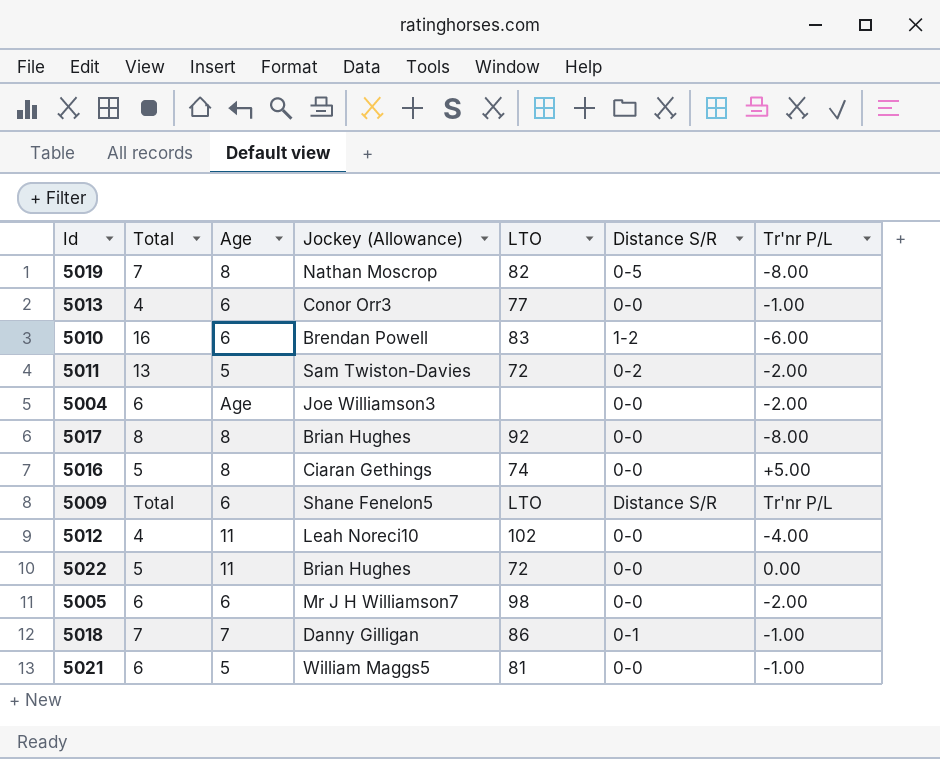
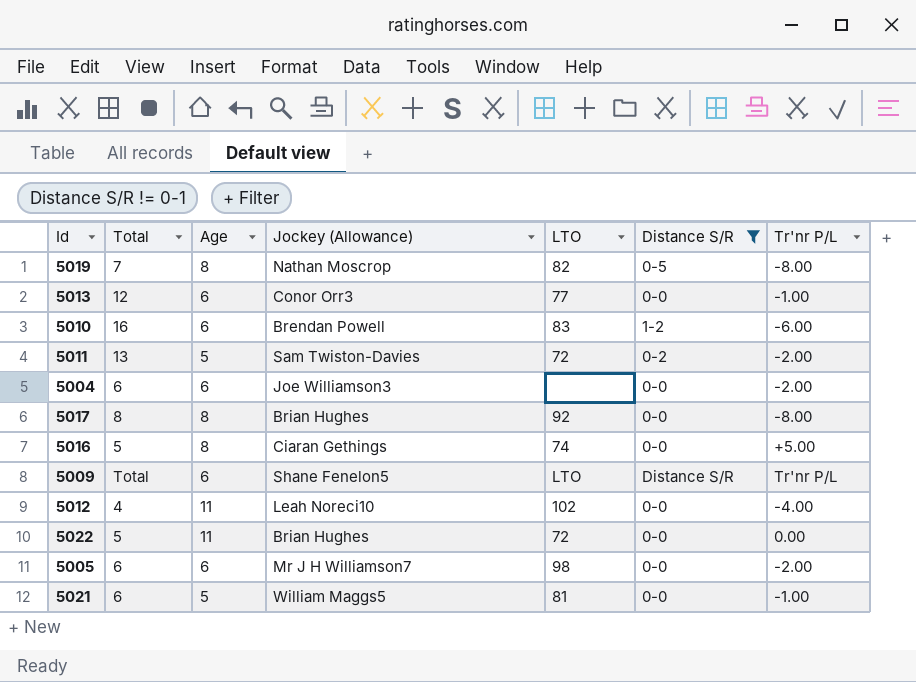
filter: none -> Distance S/R != 0-1
5013 | Total: 4 -> 12
5004 | Age: Age -> 6

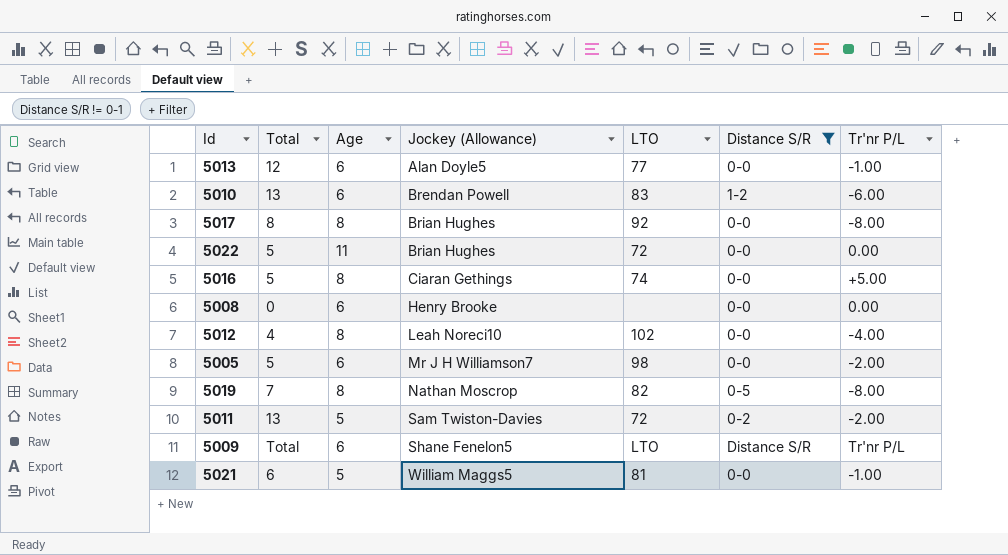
row order: none -> Jockey (Allowance) ascending
row 5004: 6 | 6 | Joe Williamson3 | none | 0-0 | -2.00 -> none
5013 | Jockey (Allowance): Conor Orr3 -> Alan Doyle5
5010 | Total: 16 -> 13
row 5008: none -> 0 | 6 | Henry Brooke | none | 0-0 | 0.00
5012 | Age: 11 -> 8
5005 | Total: 6 -> 5

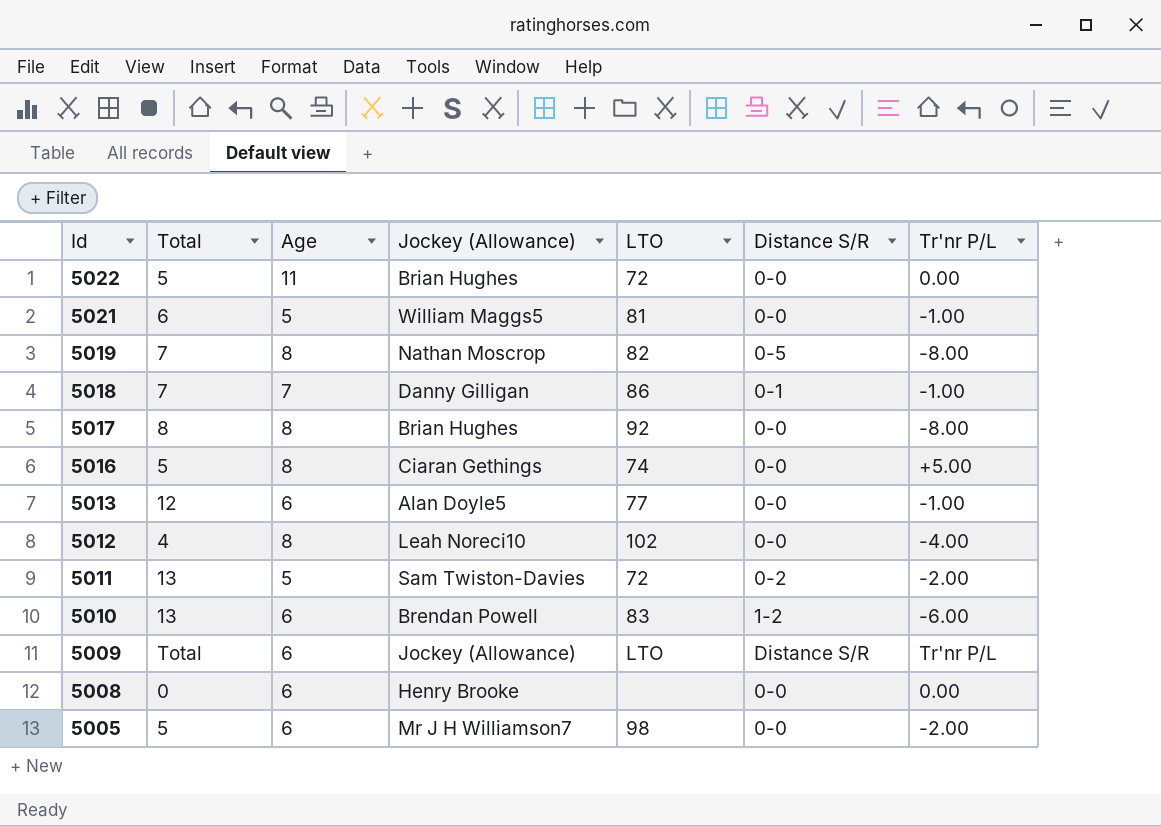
filter: Distance S/R != 0-1 -> none
row order: Jockey (Allowance) ascending -> Id descending
5009 | Jockey (Allowance): Shane Fenelon5 -> Jockey (Allowance)

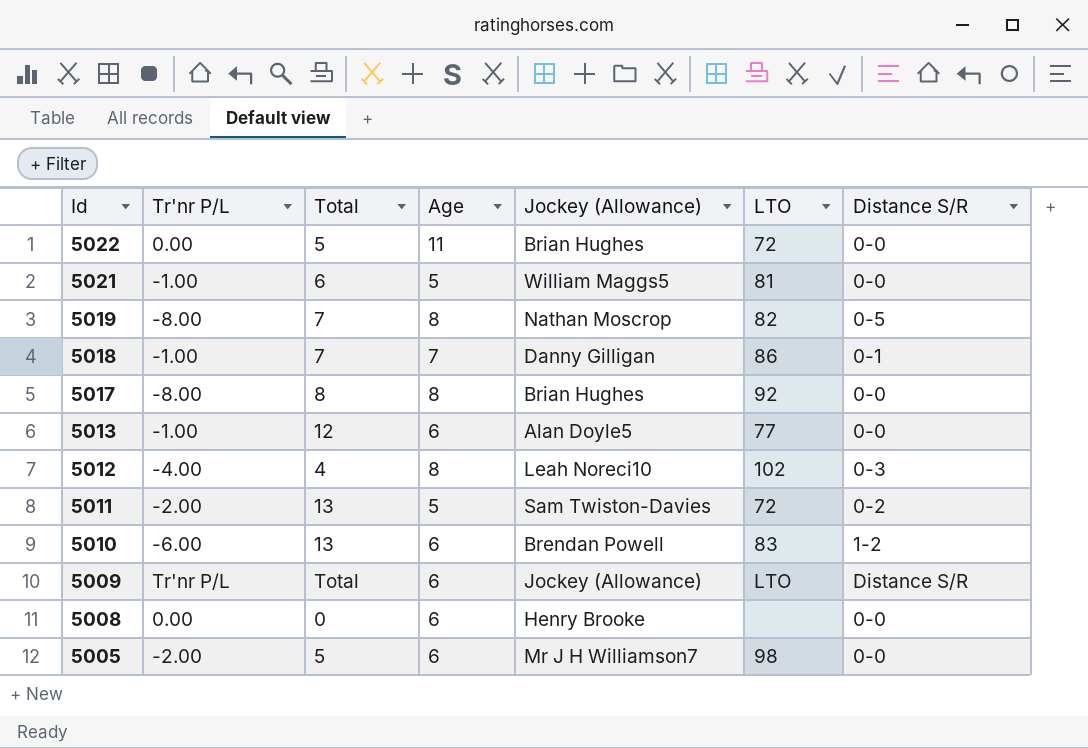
column Tr'nr P/L | position: 7 -> 2
row 5016: 5 | 8 | Ciaran Gethings | 74 | 0-0 | +5.00 -> none
5012 | Distance S/R: 0-0 -> 0-3

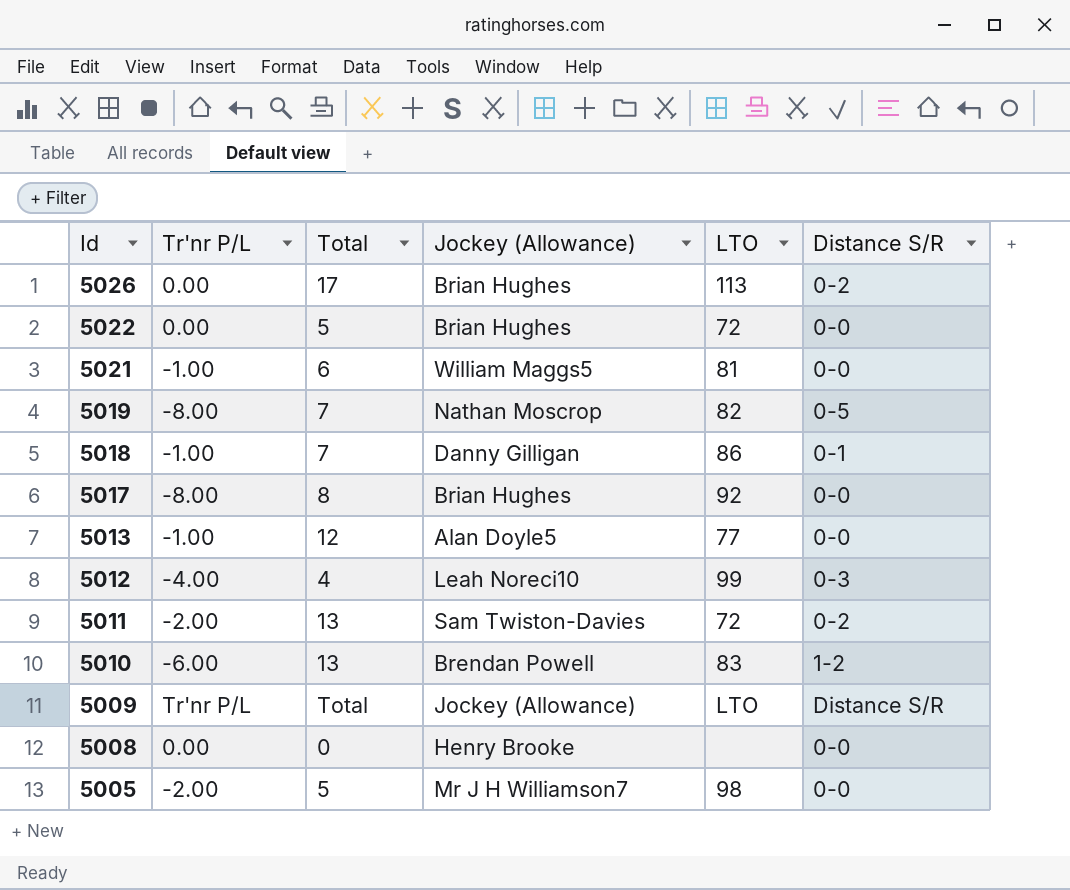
column Age | position: 4 -> none
row 5026: none -> 0.00 | 17 | Brian Hughes | 113 | 0-2
5012 | LTO: 102 -> 99

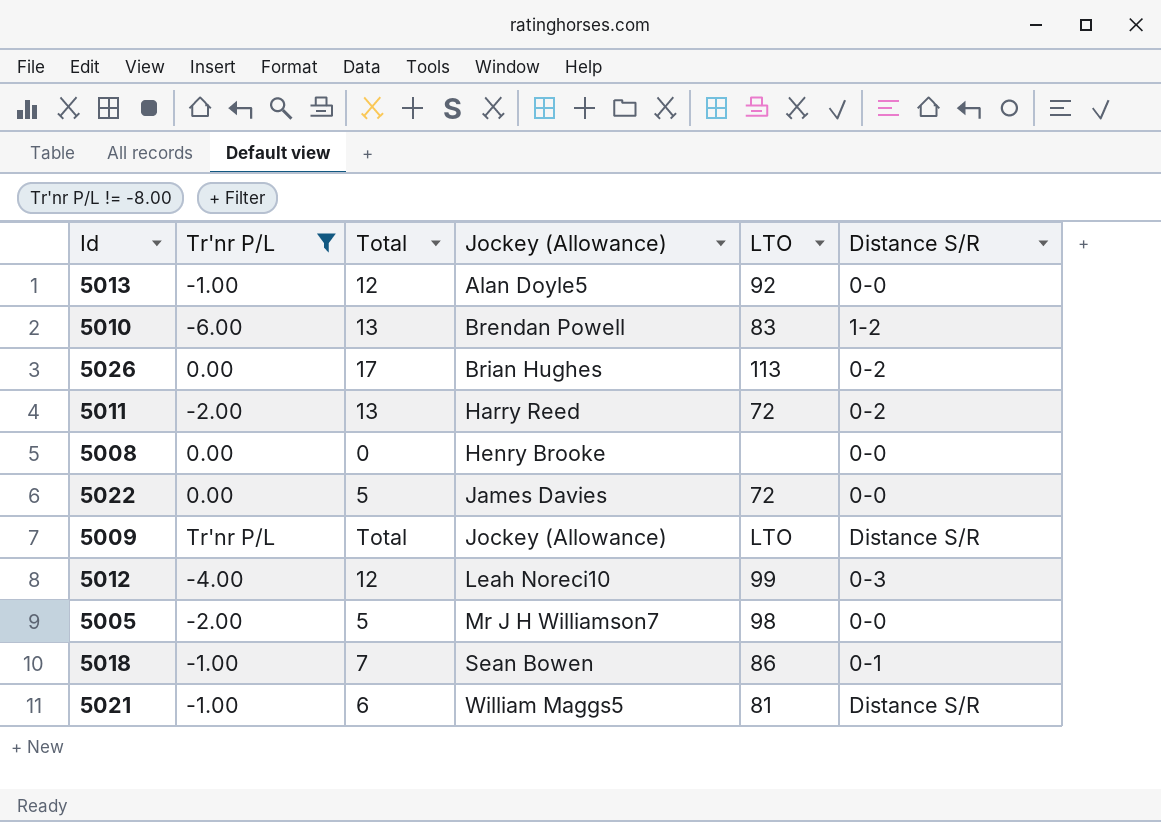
filter: none -> Tr'nr P/L != -8.00
row order: Id descending -> Jockey (Allowance) ascending
5013 | LTO: 77 -> 92
5011 | Jockey (Allowance): Sam Twiston-Davies -> Harry Reed
5022 | Jockey (Allowance): Brian Hughes -> James Davies
5012 | Total: 4 -> 12
5018 | Jockey (Allowance): Danny Gilligan -> Sean Bowen
5021 | Distance S/R: 0-0 -> Distance S/R

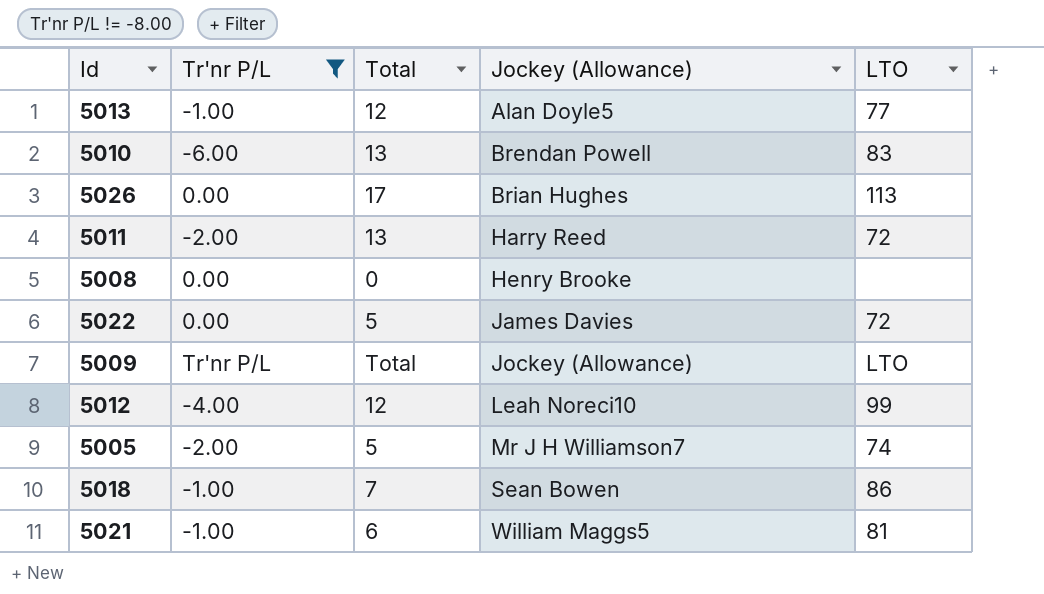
column Distance S/R | position: 6 -> none
5013 | LTO: 92 -> 77
5005 | LTO: 98 -> 74

